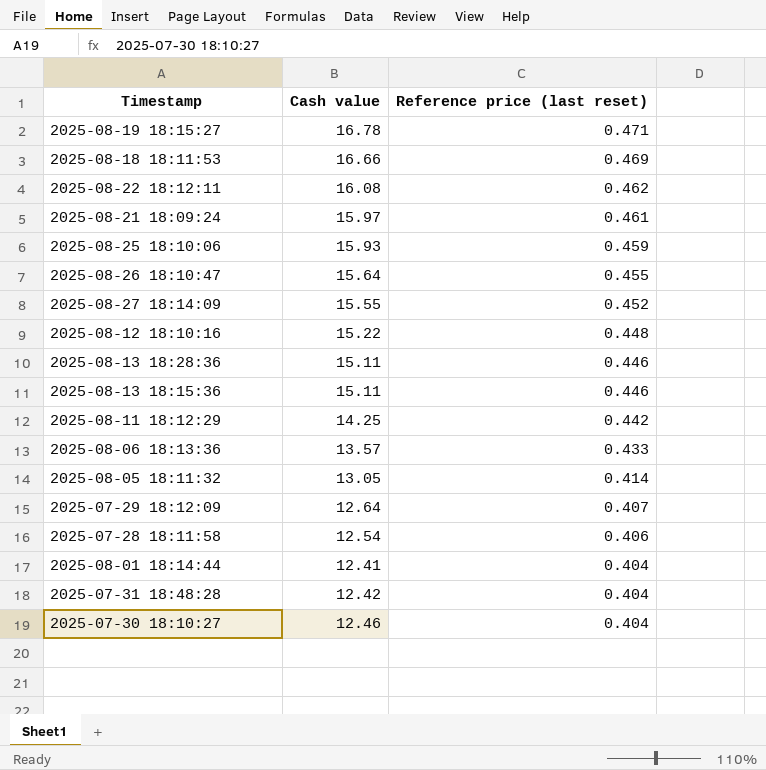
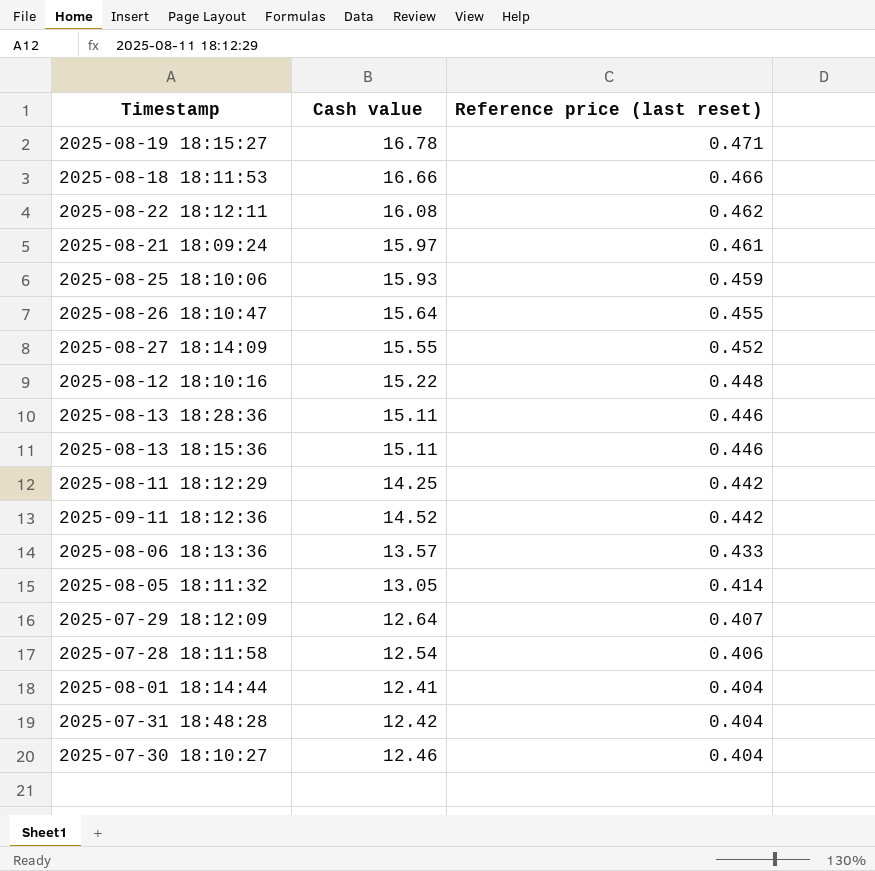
2025-08-18 18:11:53 | Reference price (last reset): 0.469 -> 0.466
row 2025-09-11 18:12:36: none -> 14.52 | 0.442

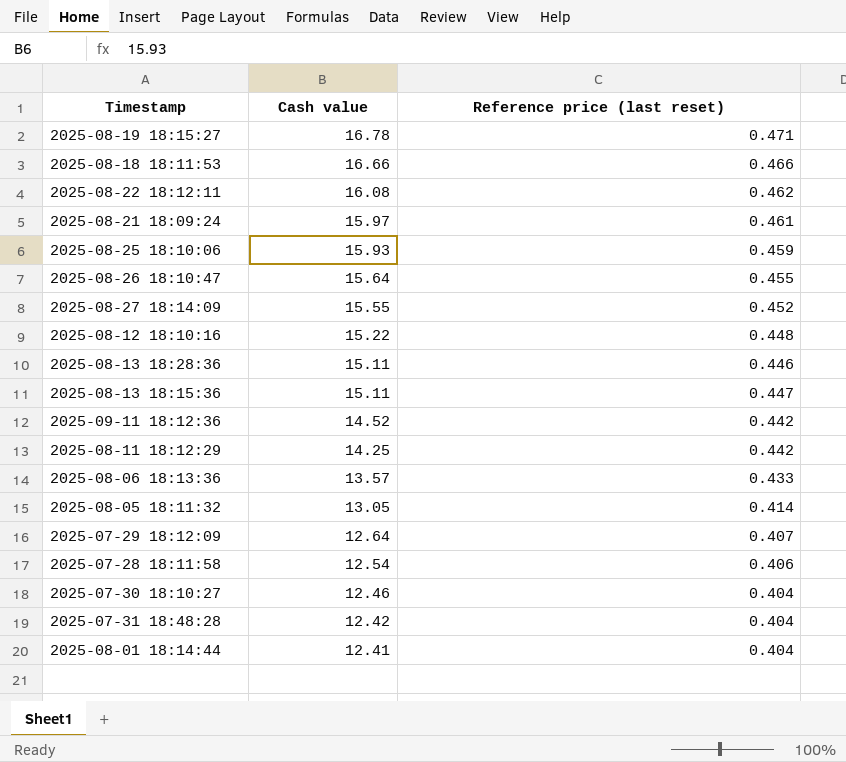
row order: Reference price (last reset) descending -> Cash value descending
2025-08-13 18:15:36 | Reference price (last reset): 0.446 -> 0.447

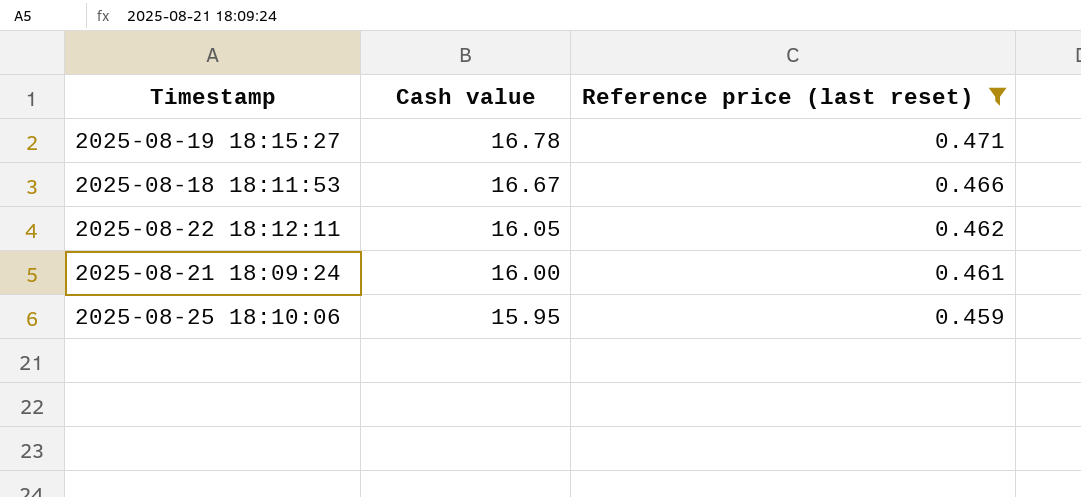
filter: none -> Reference price (last reset) >= 0.459
2025-08-18 18:11:53 | Cash value: 16.66 -> 16.67
2025-08-22 18:12:11 | Cash value: 16.08 -> 16.05
2025-08-21 18:09:24 | Cash value: 15.97 -> 16.00
2025-08-25 18:10:06 | Cash value: 15.93 -> 15.95

